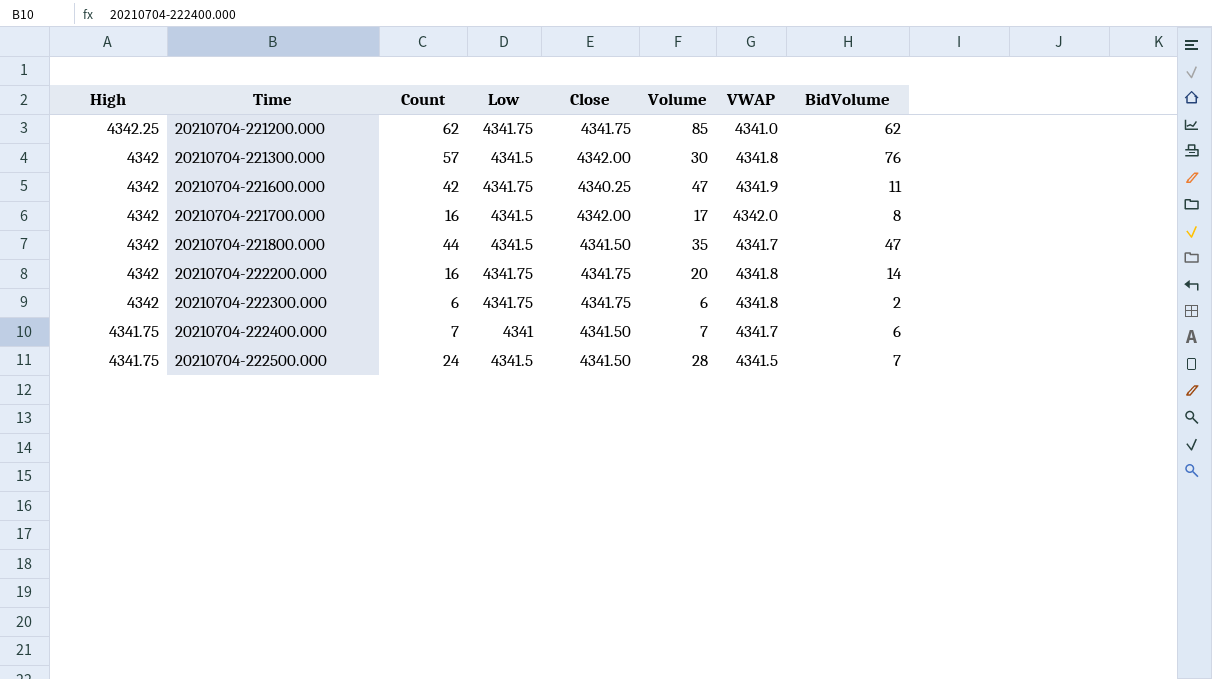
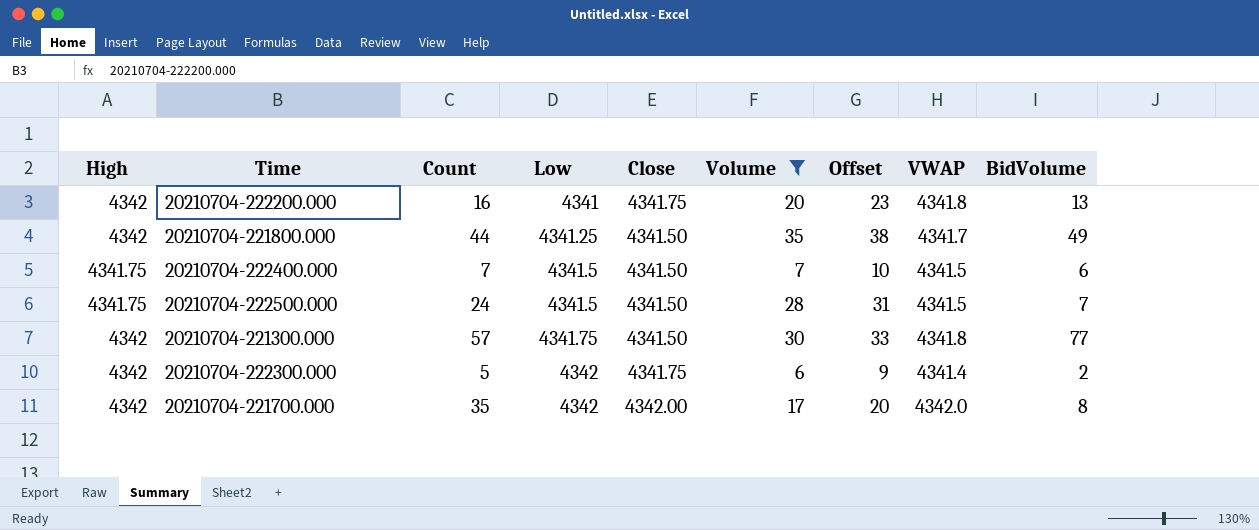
filter: none -> Volume <= 35
row order: High descending -> Low ascending
column Offset | formula: none -> [Volume] + 3
20210704-222200.000 | Low: 4341.75 -> 4341
20210704-222200.000 | BidVolume: 14 -> 13
20210704-221800.000 | Low: 4341.5 -> 4341.25
20210704-221800.000 | BidVolume: 47 -> 49
20210704-222400.000 | Low: 4341 -> 4341.5
20210704-222400.000 | VWAP: 4341.7 -> 4341.5
20210704-221300.000 | Low: 4341.5 -> 4341.75
20210704-221300.000 | Close: 4342.00 -> 4341.50
20210704-221300.000 | BidVolume: 76 -> 77
20210704-222300.000 | Count: 6 -> 5
20210704-222300.000 | Low: 4341.75 -> 4342
20210704-222300.000 | VWAP: 4341.8 -> 4341.4
20210704-221700.000 | Count: 16 -> 35
20210704-221700.000 | Low: 4341.5 -> 4342

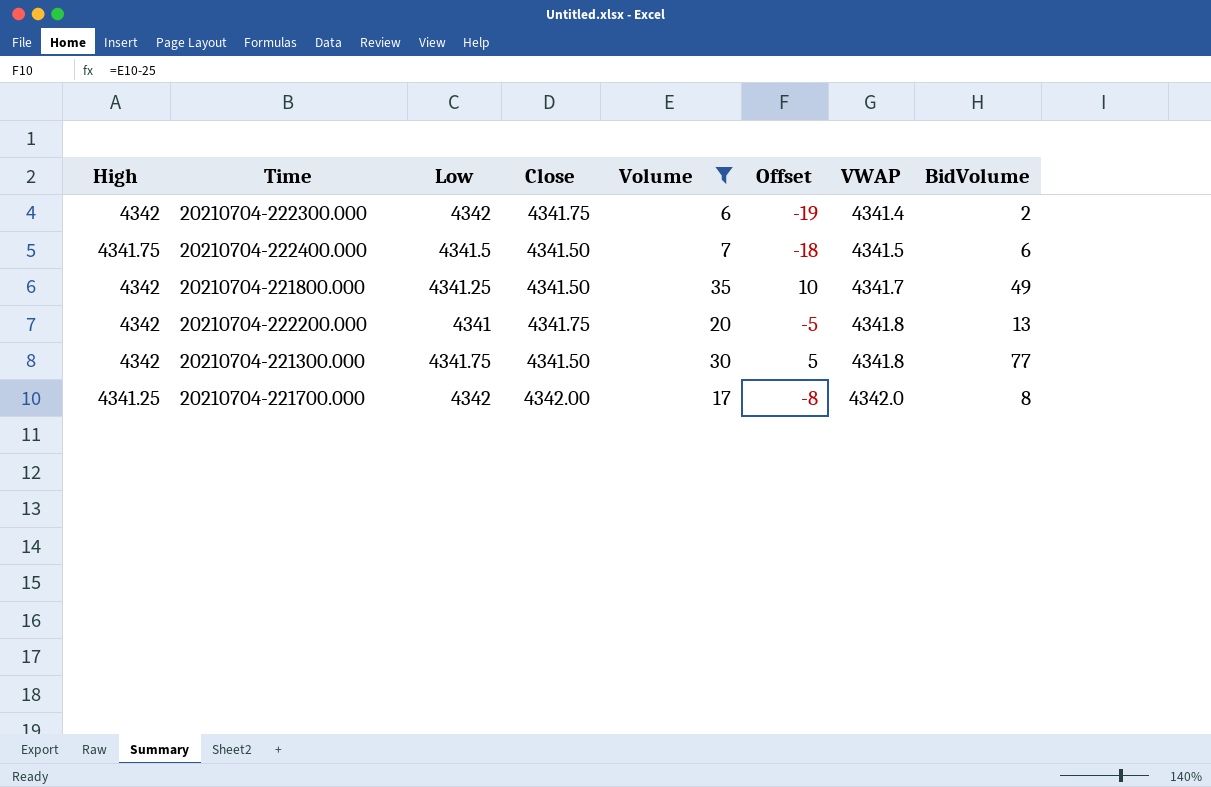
row order: Low ascending -> VWAP ascending
column Count | position: 3 -> none
column Offset | formula: [Volume] + 3 -> [Volume] - 25
row 20210704-222500.000: 4341.75 | 24 | 4341.5 | 4341.50 | 28 | 31 | 4341.5 | 7 -> none
20210704-221700.000 | High: 4342 -> 4341.25

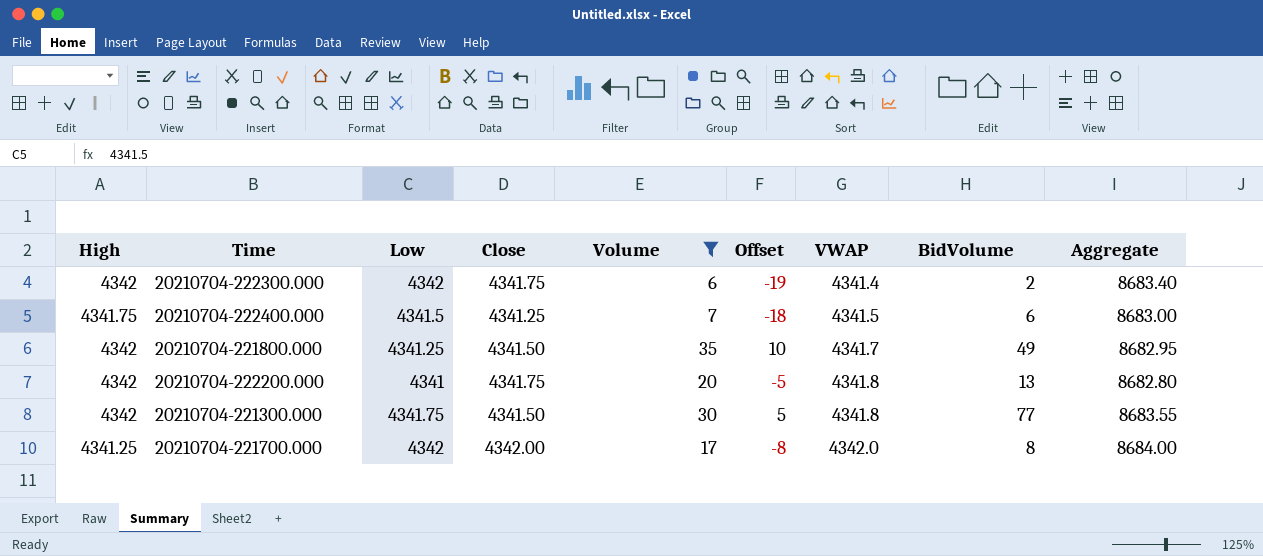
column Aggregate | formula: none -> [Low] + [VWAP]
20210704-222400.000 | Close: 4341.50 -> 4341.25

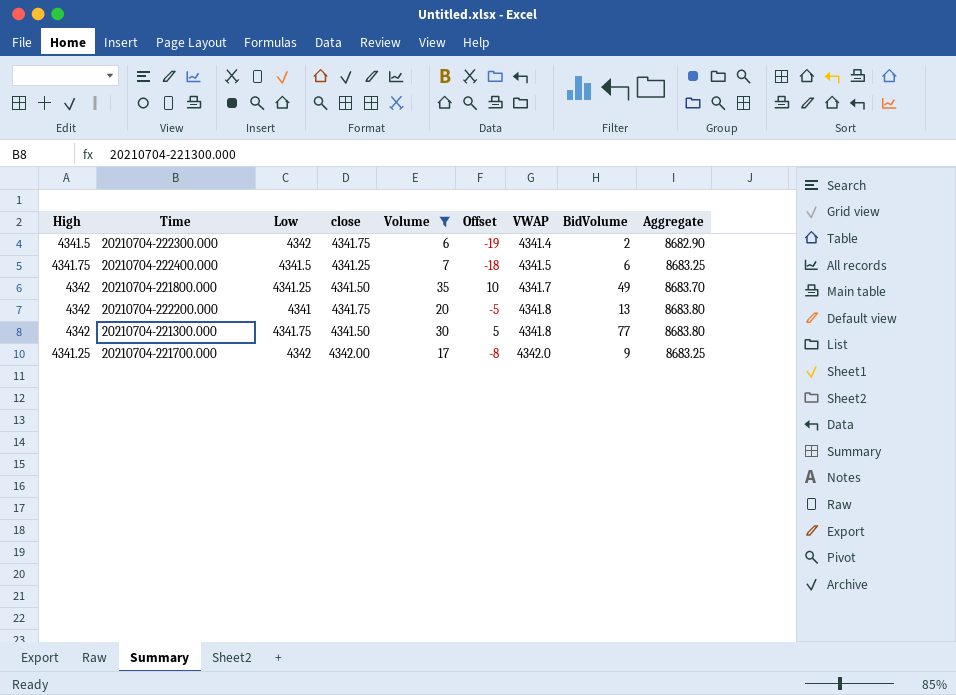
column name: Close -> close
column Aggregate | formula: [Low] + [VWAP] -> [High] + [VWAP]
20210704-222300.000 | High: 4342 -> 4341.5
20210704-221700.000 | BidVolume: 8 -> 9

